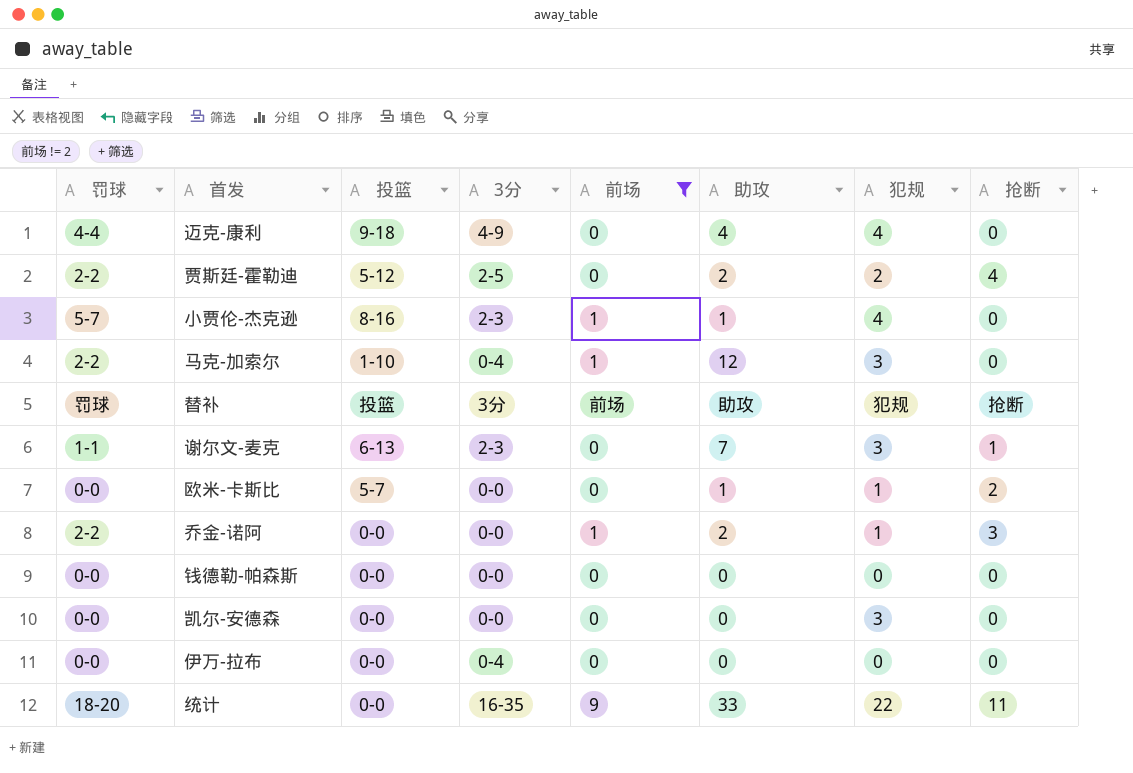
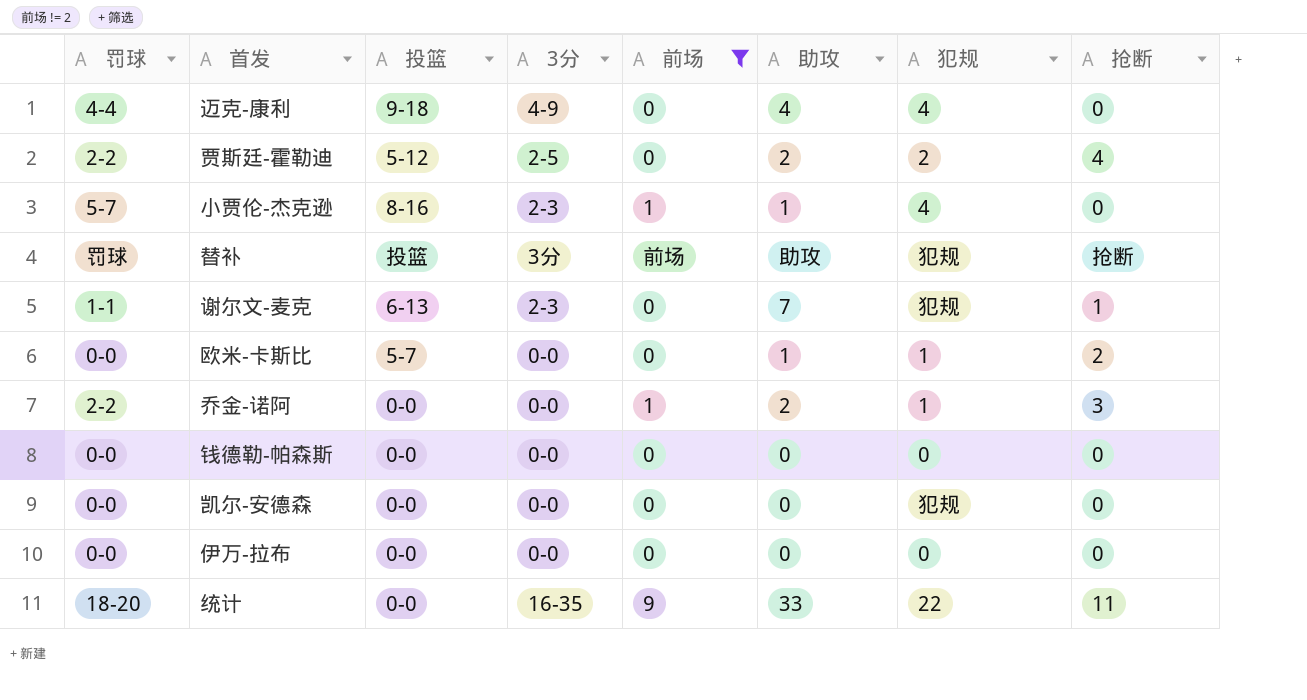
row 马克-加索尔: 2-2 | 1-10 | 0-4 | 1 | 12 | 3 | 0 -> none
谢尔文-麦克 | 犯规: 3 -> 犯规
凯尔-安德森 | 犯规: 3 -> 犯规
伊万-拉布 | 3分: 0-4 -> 0-0

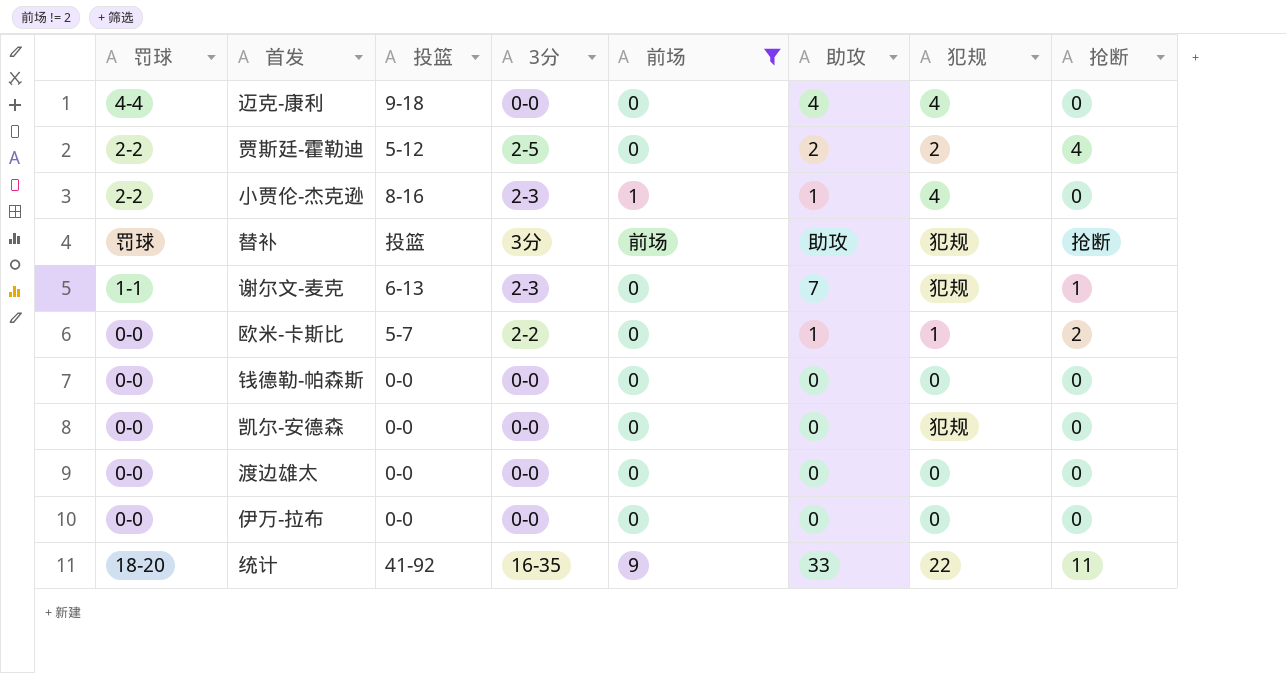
row 乔金-诺阿: 2-2 | 0-0 | 0-0 | 1 | 2 | 1 | 3 -> none
迈克-康利 | 3分: 4-9 -> 0-0
小贾伦-杰克逊 | 罚球: 5-7 -> 2-2
欧米-卡斯比 | 3分: 0-0 -> 2-2
row 渡边雄太: none -> 0-0 | 0-0 | 0-0 | 0 | 0 | 0 | 0
统计 | 投篮: 0-0 -> 41-92

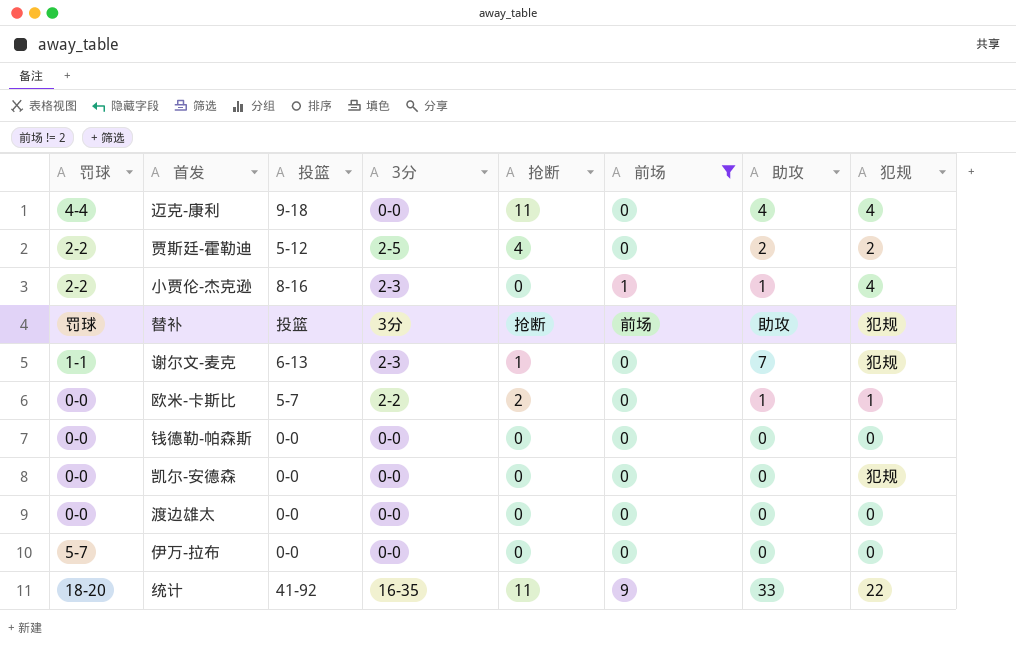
column 抢断 | position: 8 -> 5
迈克-康利 | 抢断: 0 -> 11
伊万-拉布 | 罚球: 0-0 -> 5-7

